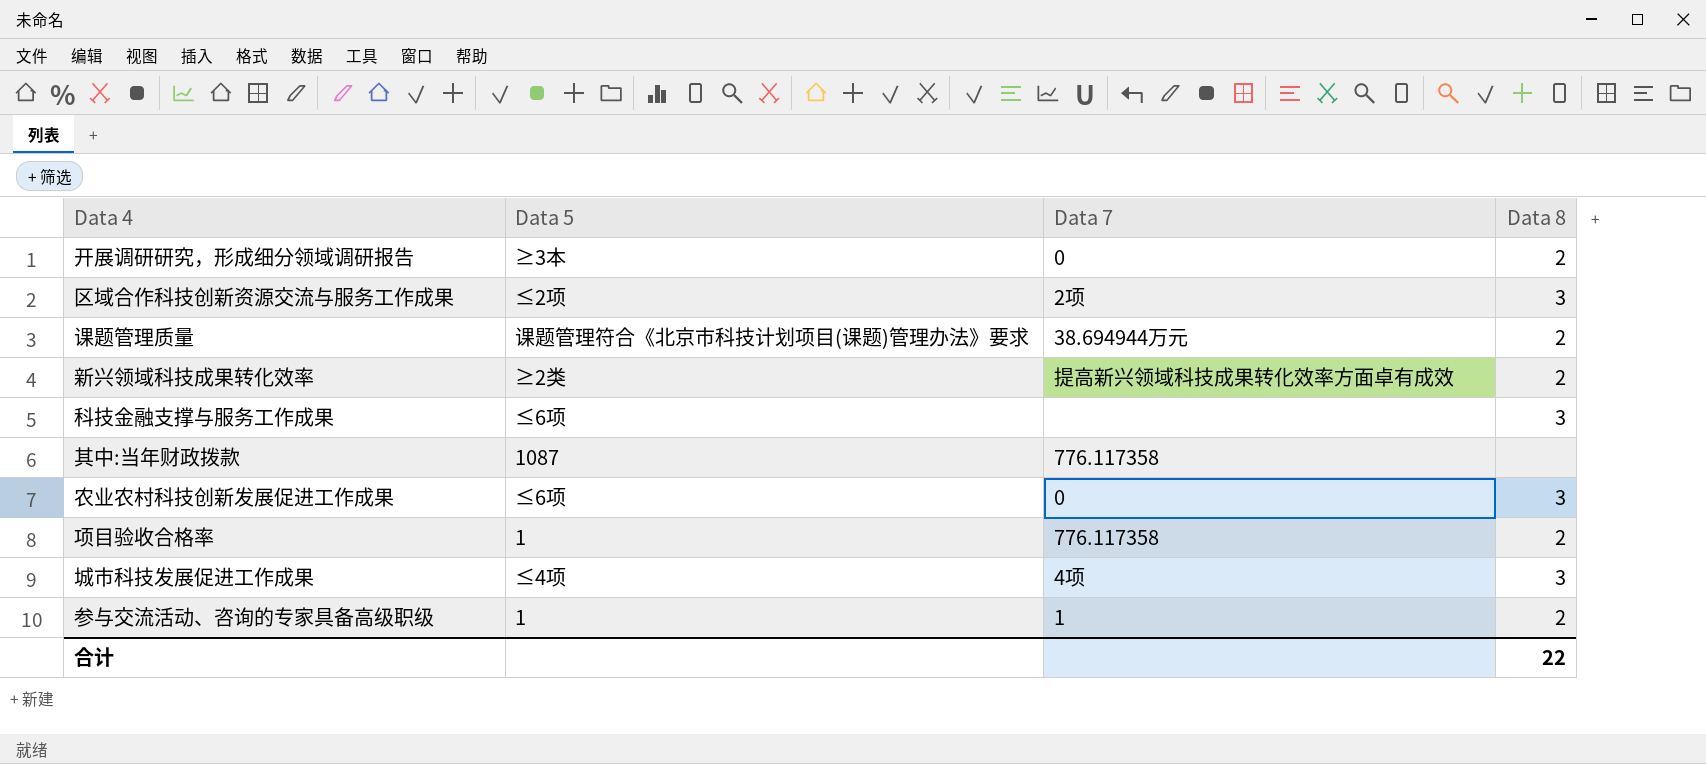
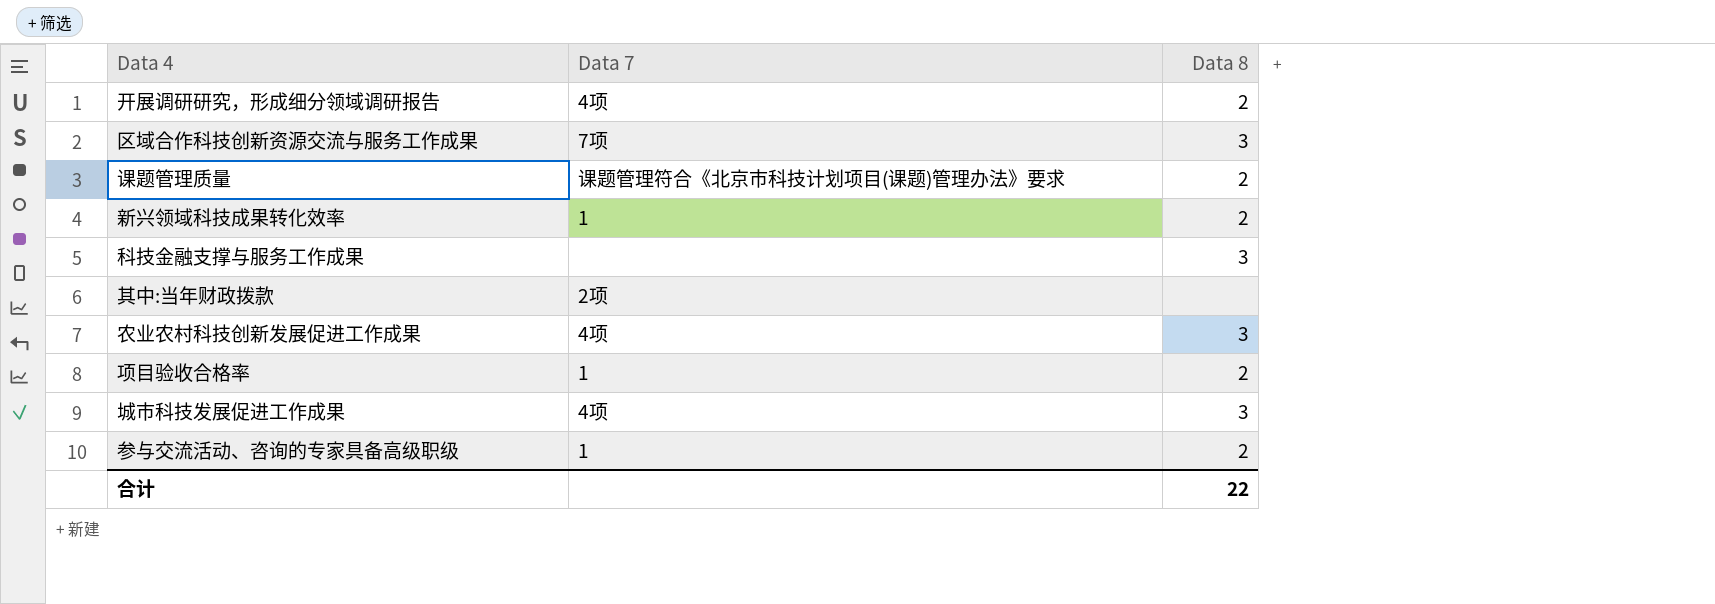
column Data 5 | position: 2 -> none
开展调研研究，形成细分领域调研报告 | Data 7: 0 -> 4项
区域合作科技创新资源交流与服务工作成果 | Data 7: 2项 -> 7项
课题管理质量 | Data 7: 38.694944万元 -> 课题管理符合《北京市科技计划项目(课题)管理办法》要求
新兴领域科技成果转化效率 | Data 7: 提高新兴领域科技成果转化效率方面卓有成效 -> 1
其中:当年财政拨款 | Data 7: 776.117358 -> 2项
农业农村科技创新发展促进工作成果 | Data 7: 0 -> 4项
项目验收合格率 | Data 7: 776.117358 -> 1

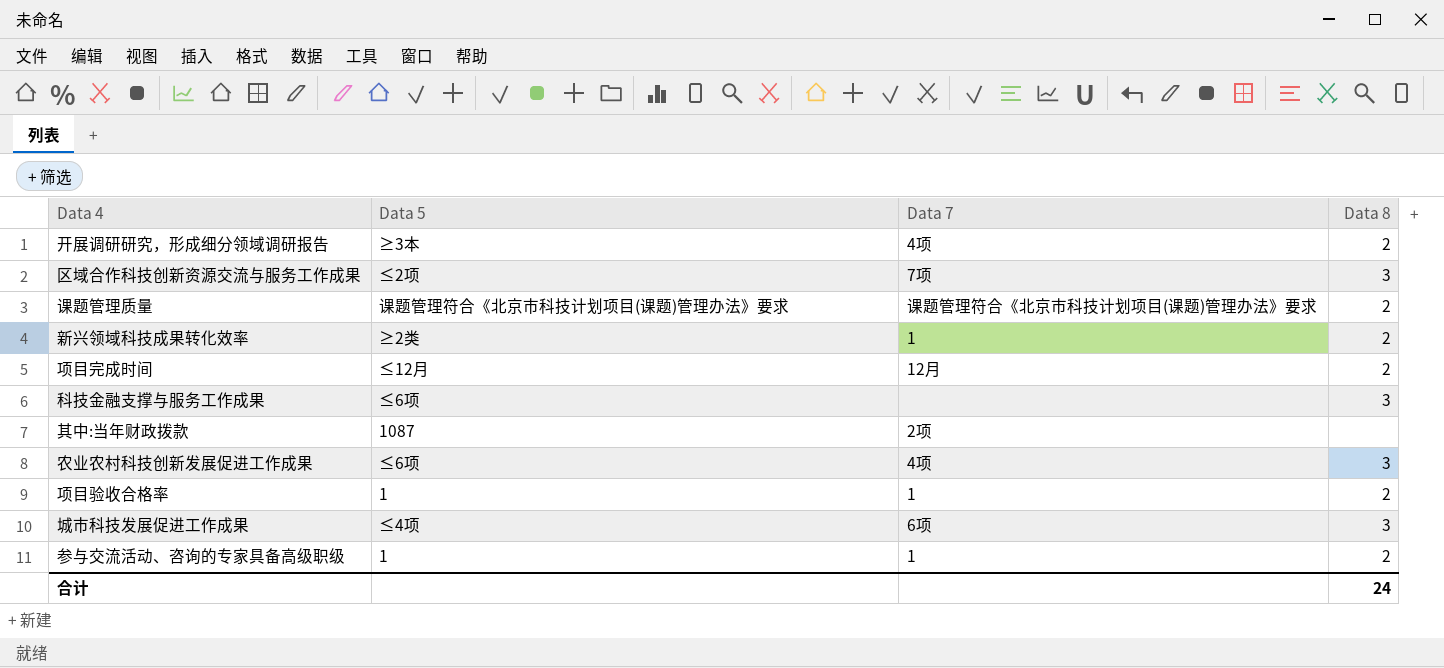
column Data 5 | position: none -> 2
row 项目完成时间: none -> ≤12月 | 12月 | 2
城市科技发展促进工作成果 | Data 7: 4项 -> 6项
合计 | Data 8: 22 -> 24

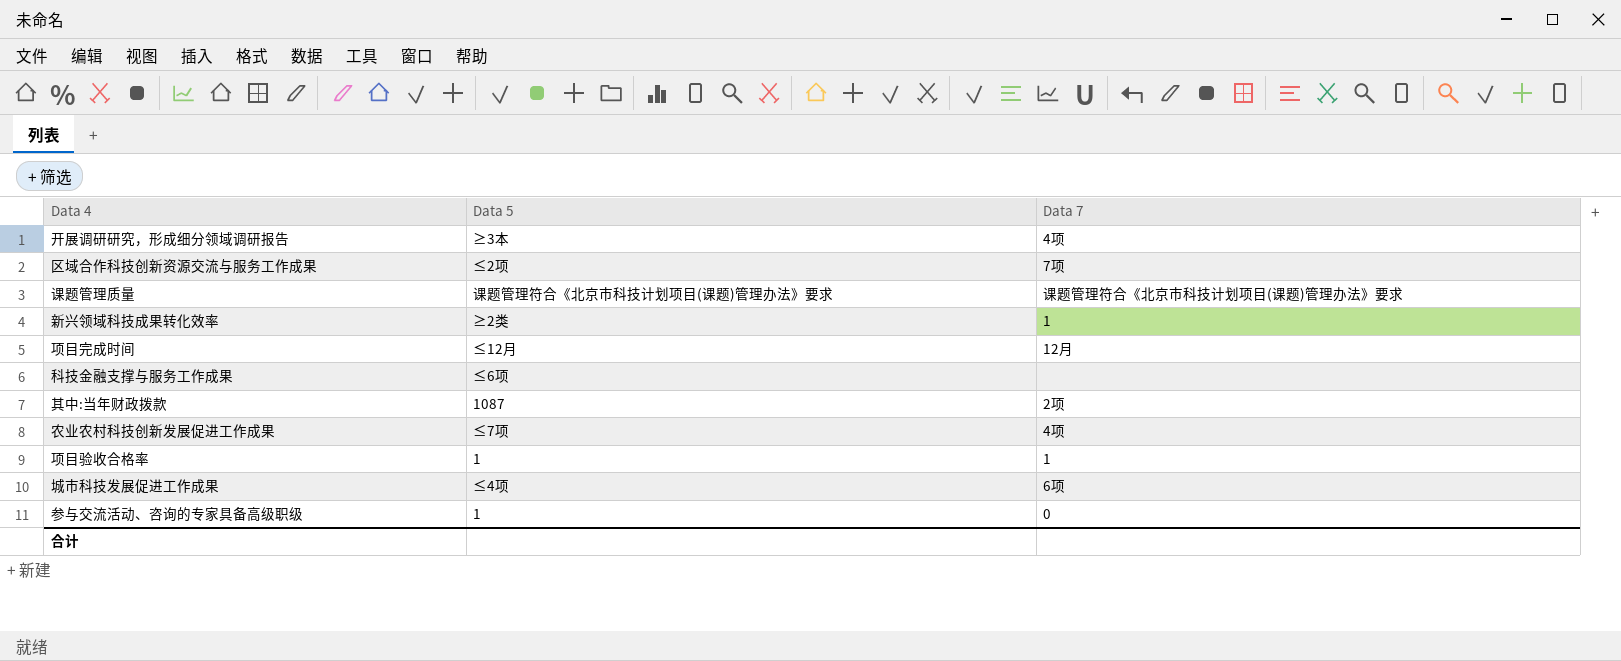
column Data 8 | position: 4 -> none
农业农村科技创新发展促进工作成果 | Data 5: ≤6项 -> ≤7项
参与交流活动、咨询的专家具备高级职级 | Data 7: 1 -> 0

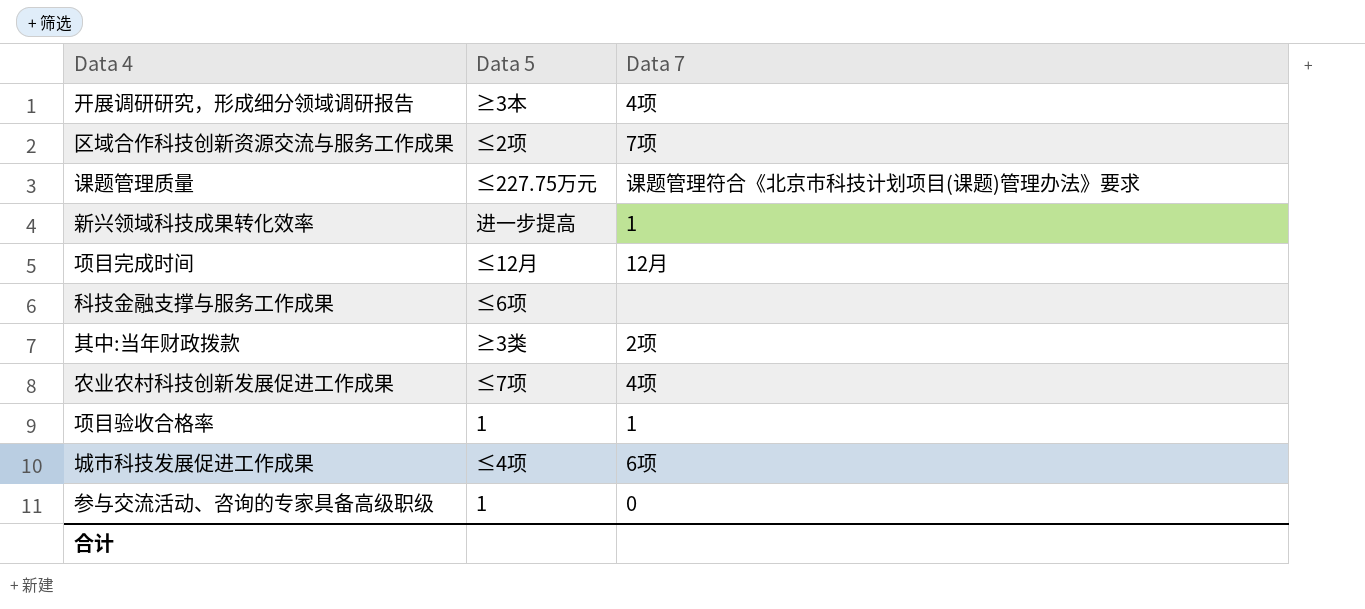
课题管理质量 | Data 5: 课题管理符合《北京市科技计划项目(课题)管理办法》要求 -> ≤227.75万元
新兴领域科技成果转化效率 | Data 5: ≥2类 -> 进一步提高
其中:当年财政拨款 | Data 5: 1087 -> ≥3类

